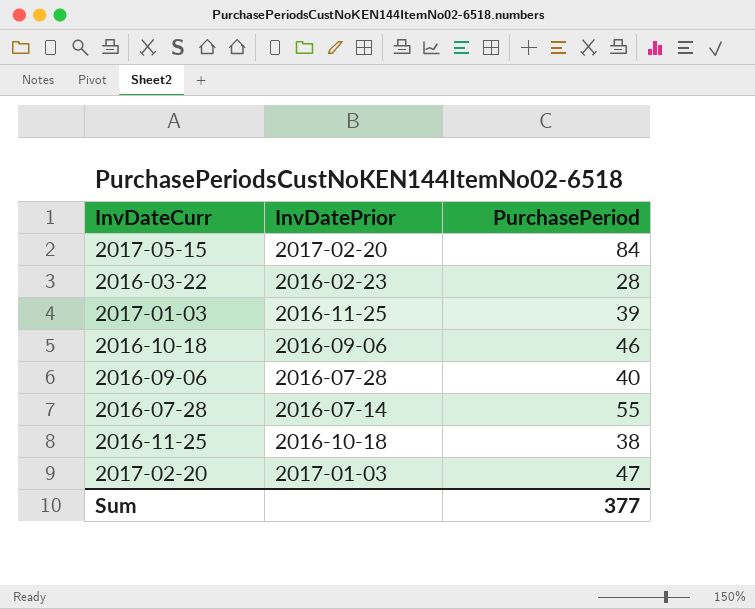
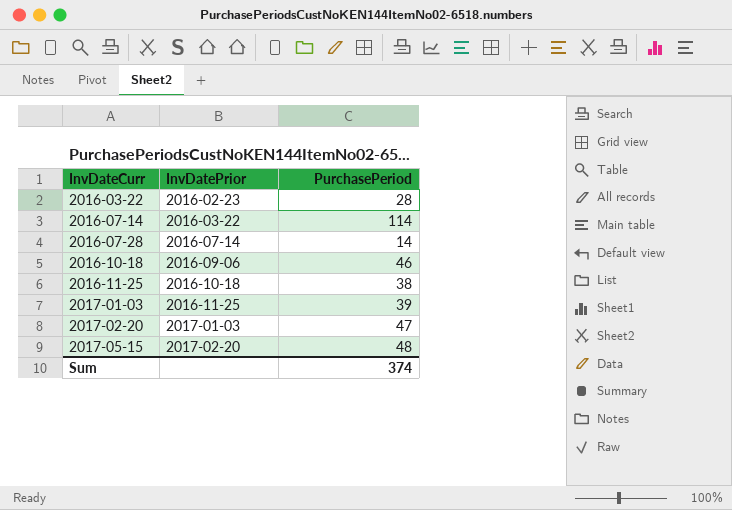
row order: none -> InvDateCurr ascending
row 2016-09-06: 2016-07-28 | 40 -> none
row 2016-07-14: none -> 2016-03-22 | 114
2016-07-28 | PurchasePeriod: 55 -> 14
2017-05-15 | PurchasePeriod: 84 -> 48
Sum | PurchasePeriod: 377 -> 374

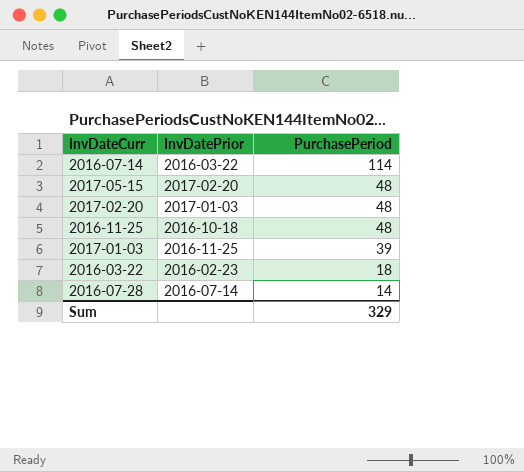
row order: InvDateCurr ascending -> PurchasePeriod descending
row 2016-10-18: 2016-09-06 | 46 -> none
2017-02-20 | PurchasePeriod: 47 -> 48
2016-11-25 | PurchasePeriod: 38 -> 48
2016-03-22 | PurchasePeriod: 28 -> 18
Sum | PurchasePeriod: 374 -> 329

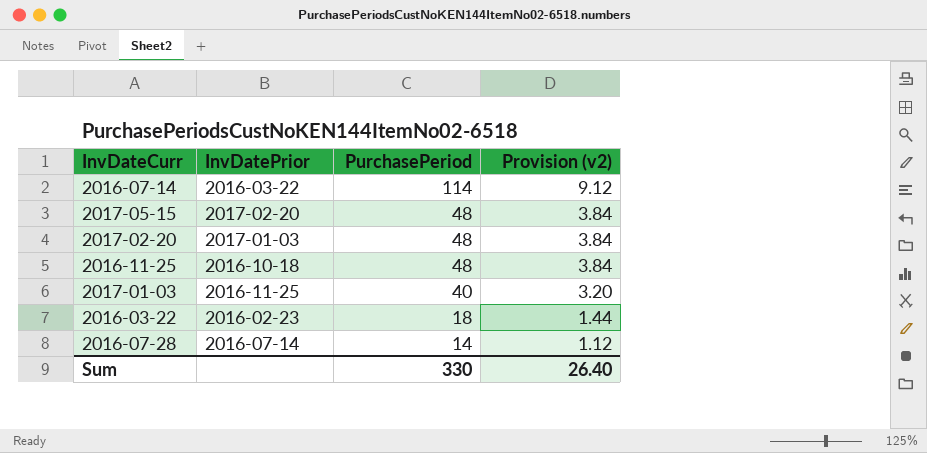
column Provision (v2) | formula: none -> [PurchasePeriod] * 0.08
2017-01-03 | PurchasePeriod: 39 -> 40
Sum | PurchasePeriod: 329 -> 330

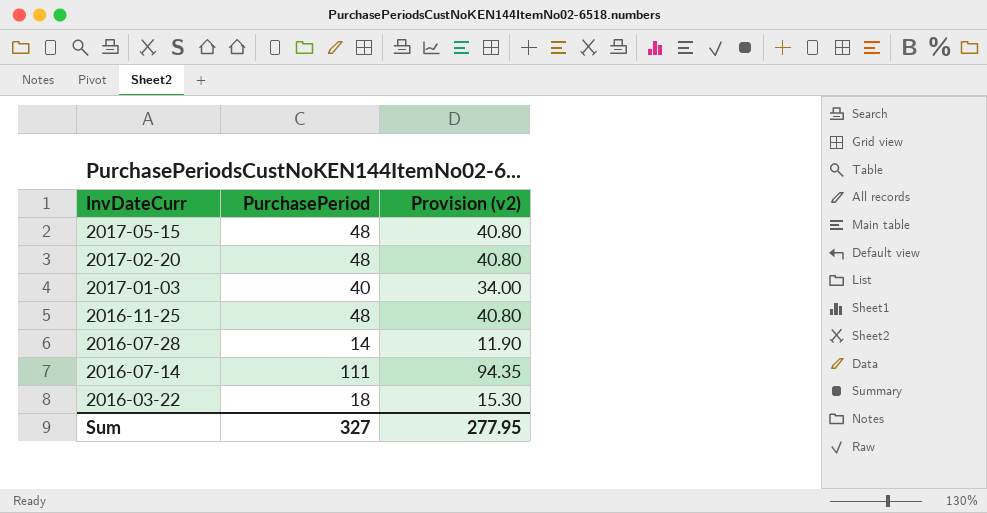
row order: PurchasePeriod descending -> InvDateCurr descending
column InvDatePrior | position: 2 -> none
column Provision (v2) | formula: [PurchasePeriod] * 0.08 -> [PurchasePeriod] * 0.85
2016-07-14 | PurchasePeriod: 114 -> 111
Sum | PurchasePeriod: 330 -> 327
Sum | Provision (v2): 26.40 -> 277.95

